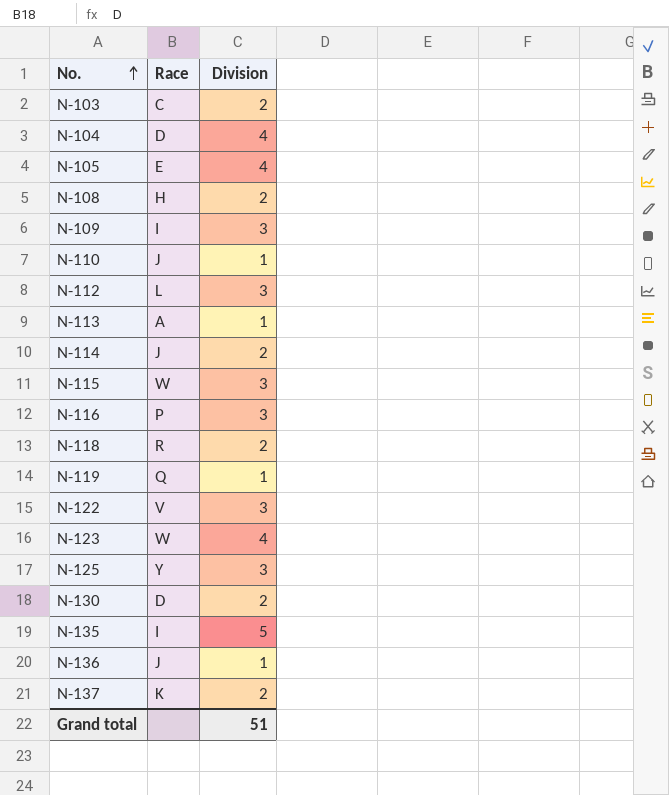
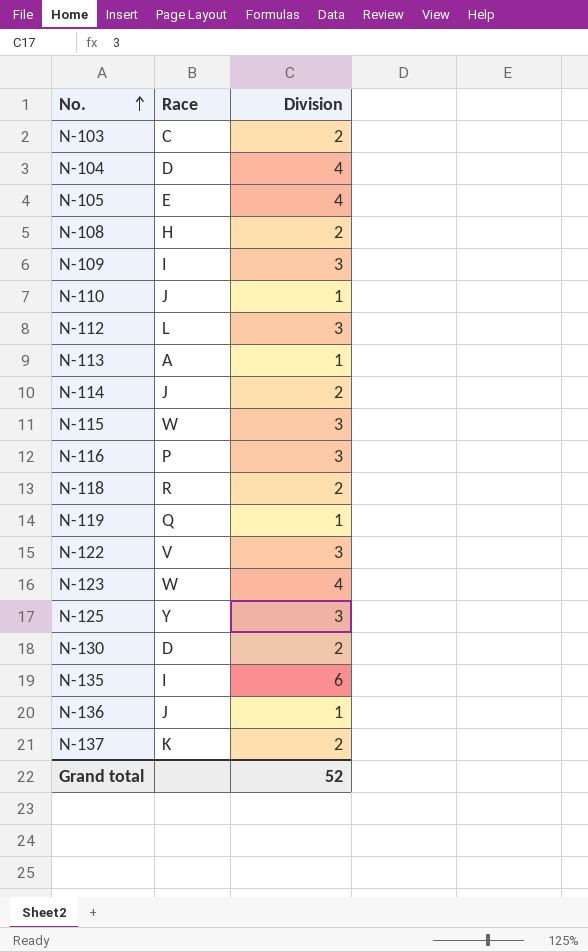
N-135 | Division: 5 -> 6
Grand total | Division: 51 -> 52

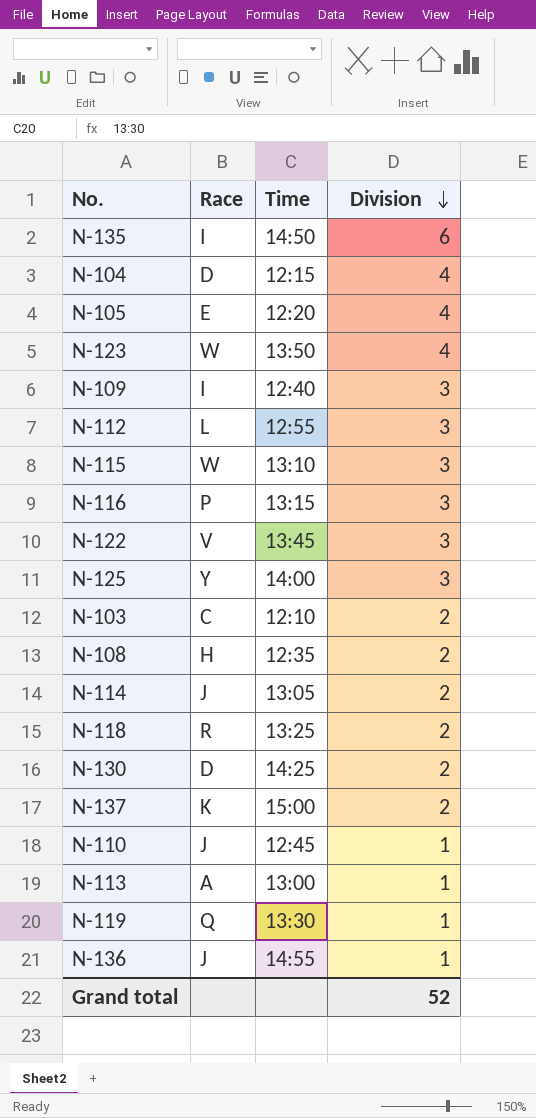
row order: No. ascending -> Division descending
column Time | position: none -> 3

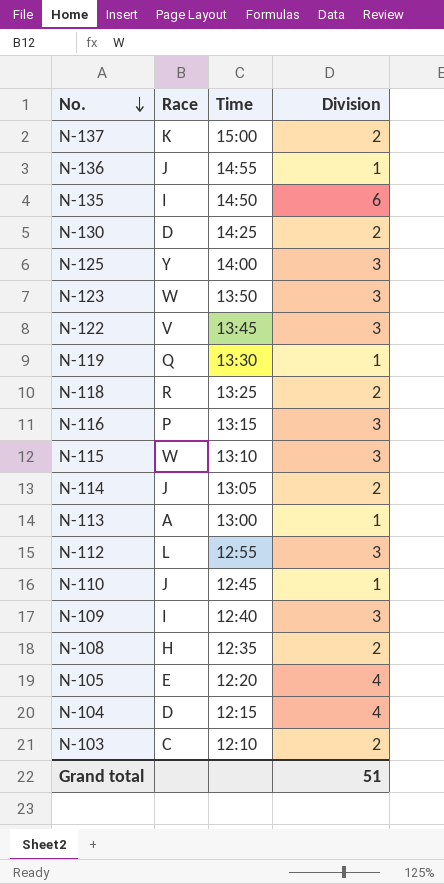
row order: Division descending -> No. descending
N-123 | Division: 4 -> 3
Grand total | Division: 52 -> 51

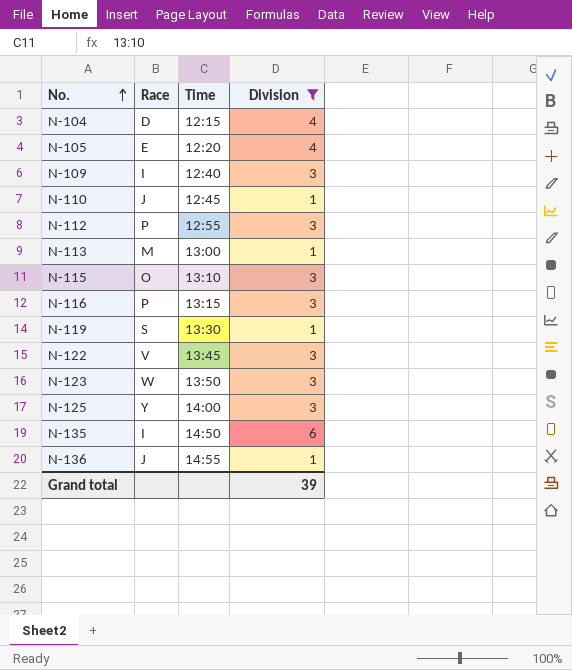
filter: none -> Division != 2
row order: No. descending -> No. ascending
N-112 | Race: L -> P
N-113 | Race: A -> M
N-115 | Race: W -> O
N-119 | Race: Q -> S
Grand total | Division: 51 -> 39

